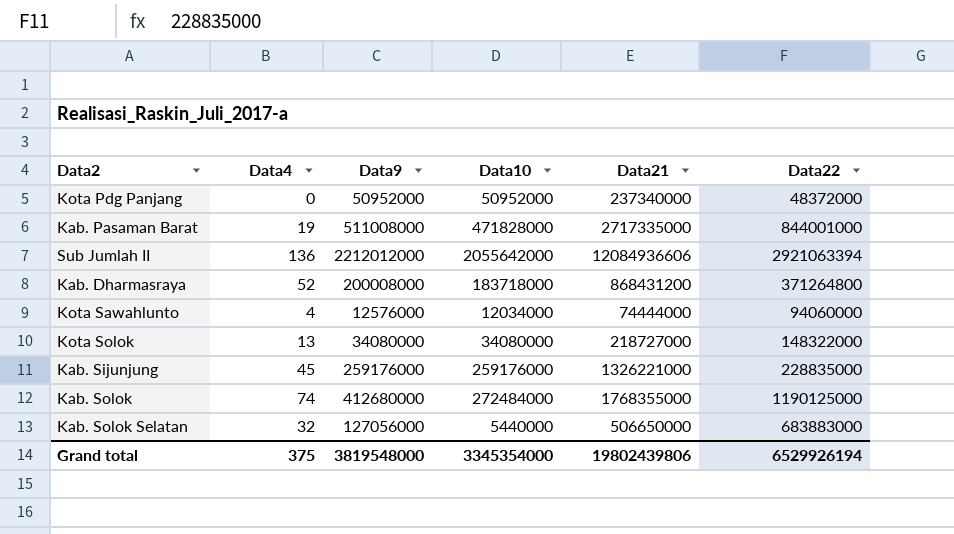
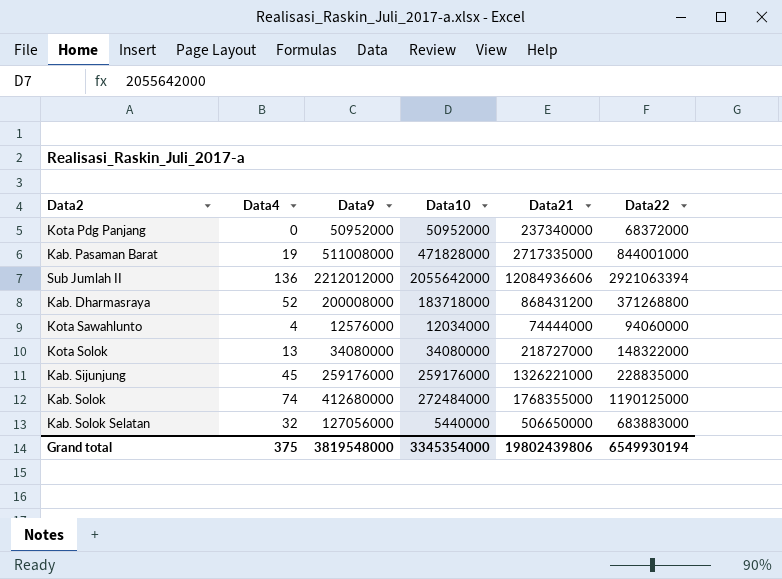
Kota Pdg Panjang | Data22: 48372000 -> 68372000
Kab. Dharmasraya | Data22: 371264800 -> 371268800
Grand total | Data22: 6529926194 -> 6549930194

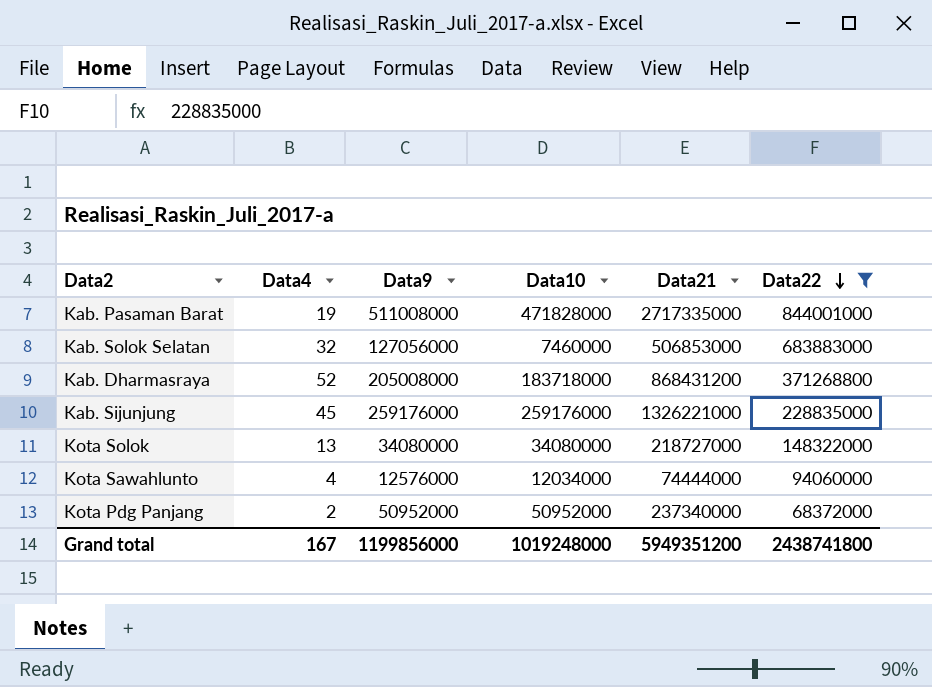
filter: none -> Data22 <= 844001000
row order: none -> Data22 descending
Kab. Solok Selatan | Data10: 5440000 -> 7460000
Kab. Solok Selatan | Data21: 506650000 -> 506853000
Kab. Dharmasraya | Data9: 200008000 -> 205008000
Kota Pdg Panjang | Data4: 0 -> 2
Grand total | Data4: 375 -> 167
Grand total | Data9: 3819548000 -> 1199856000
Grand total | Data10: 3345354000 -> 1019248000
Grand total | Data21: 19802439806 -> 5949351200
Grand total | Data22: 6549930194 -> 2438741800

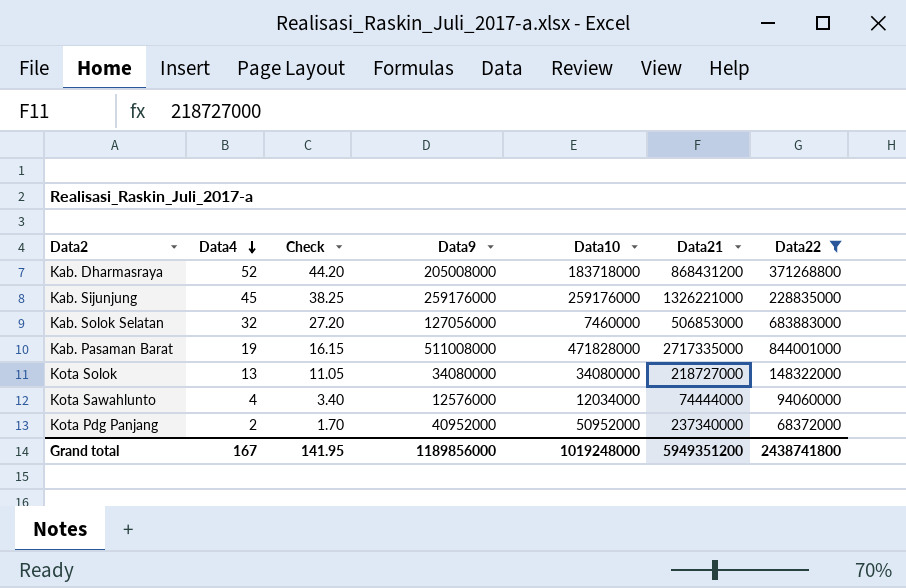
row order: Data22 descending -> Data4 descending
column Check | formula: none -> [Data4] * 0.85
Kota Pdg Panjang | Data9: 50952000 -> 40952000
Grand total | Data9: 1199856000 -> 1189856000

